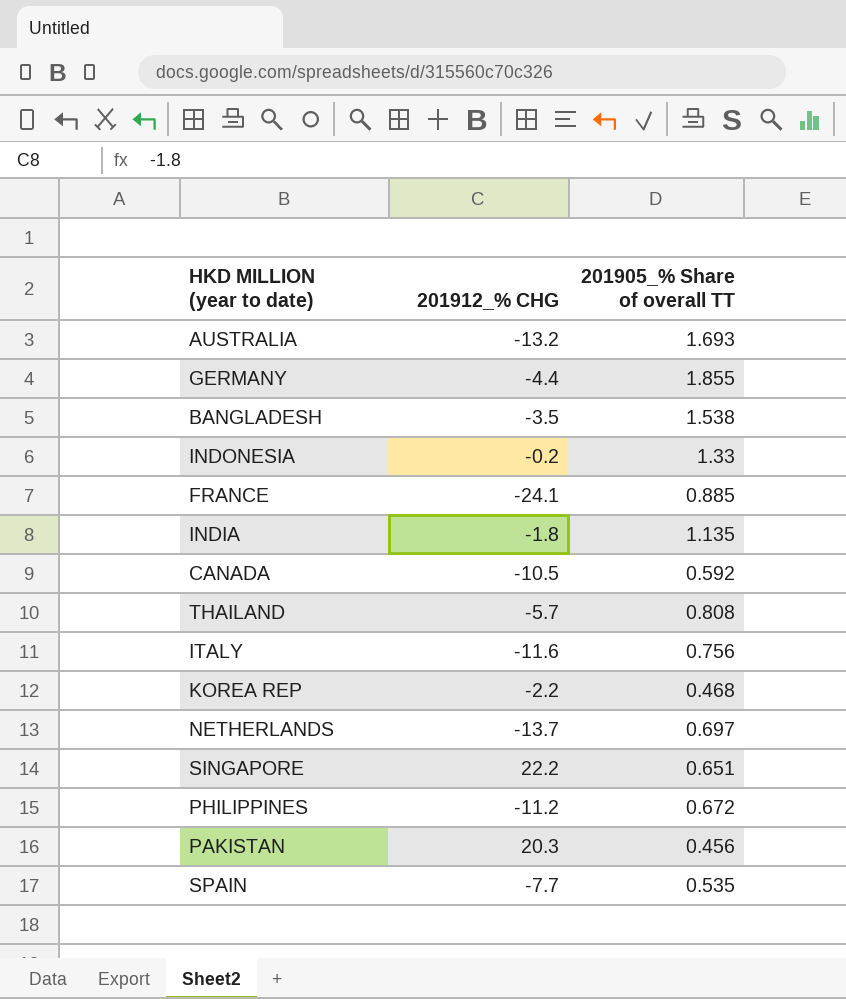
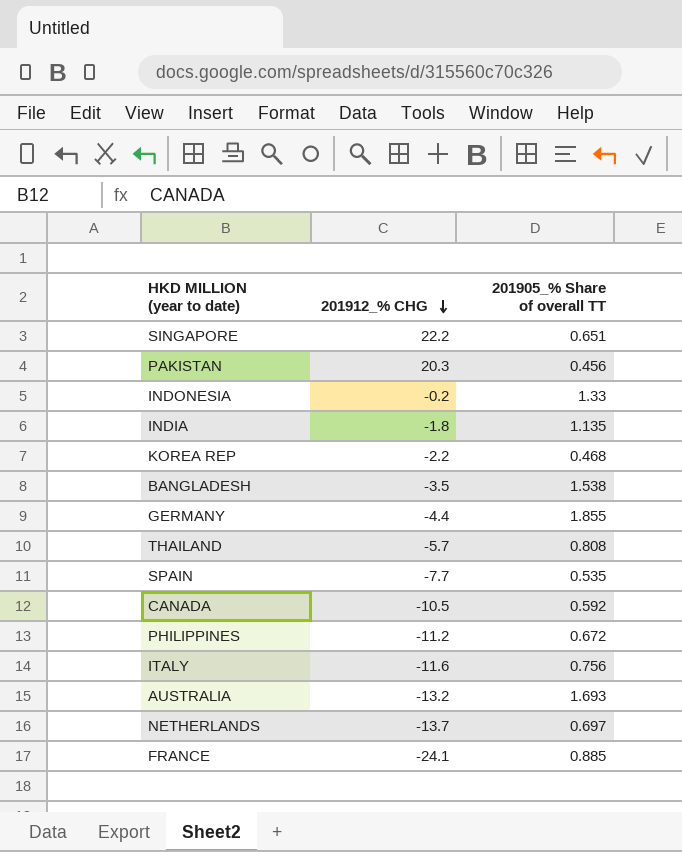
row order: none -> 201912_% CHG descending

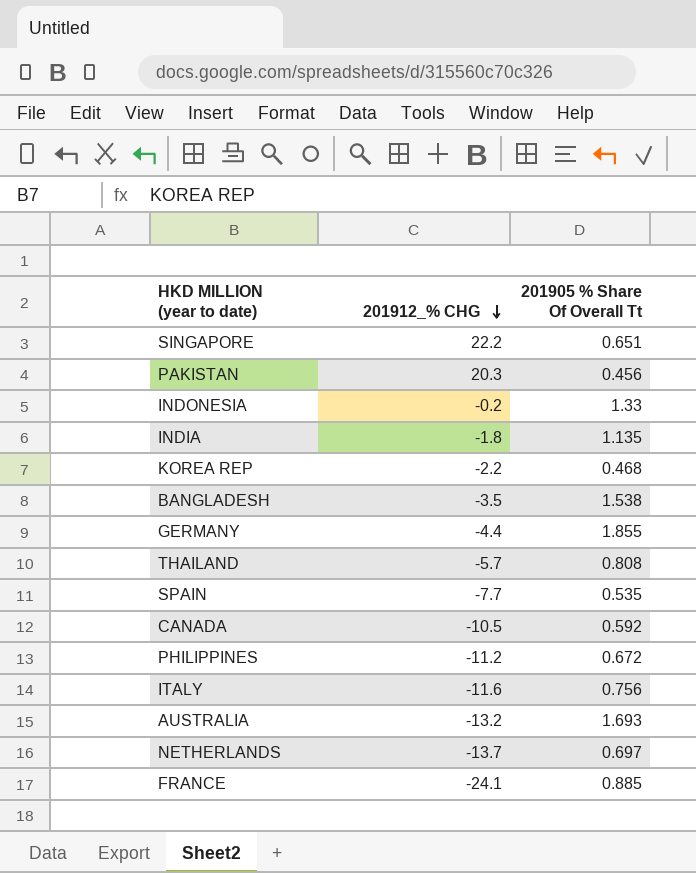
column name: 201905_% Share of overall TT -> 201905 % Share Of Overall Tt

